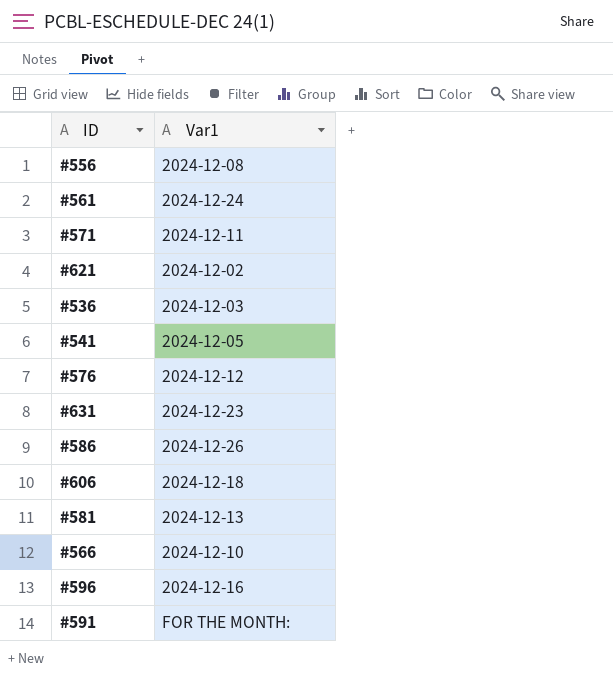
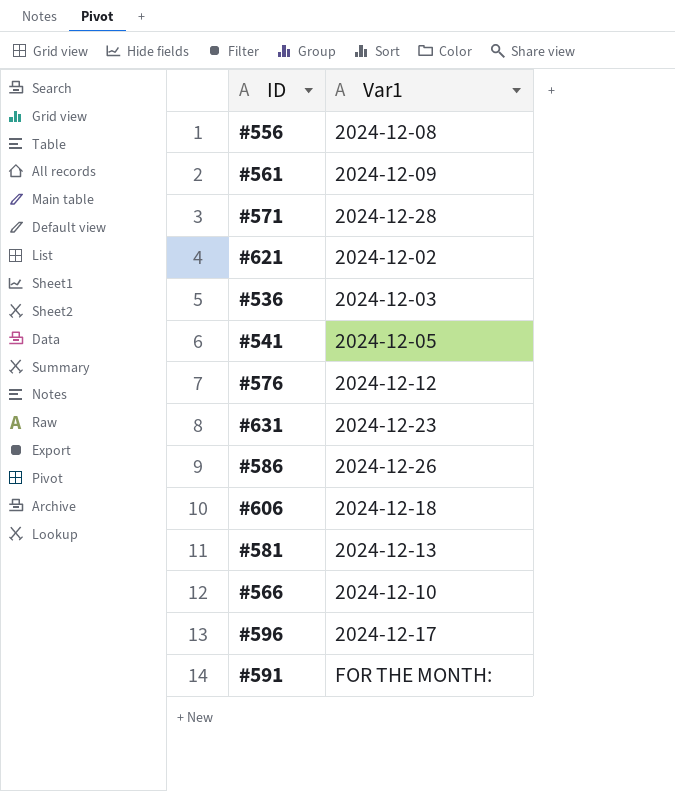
#561 | Var1: 2024-12-24 -> 2024-12-09
#571 | Var1: 2024-12-11 -> 2024-12-28
#596 | Var1: 2024-12-16 -> 2024-12-17

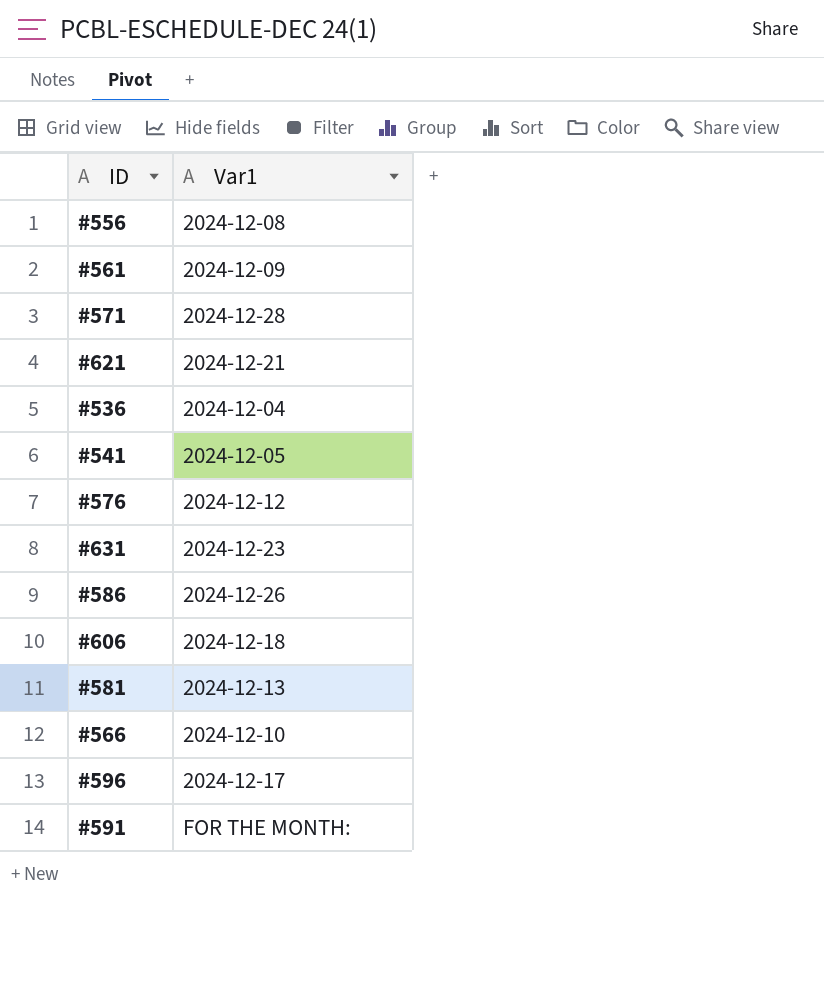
#621 | Var1: 2024-12-02 -> 2024-12-21
#536 | Var1: 2024-12-03 -> 2024-12-04

